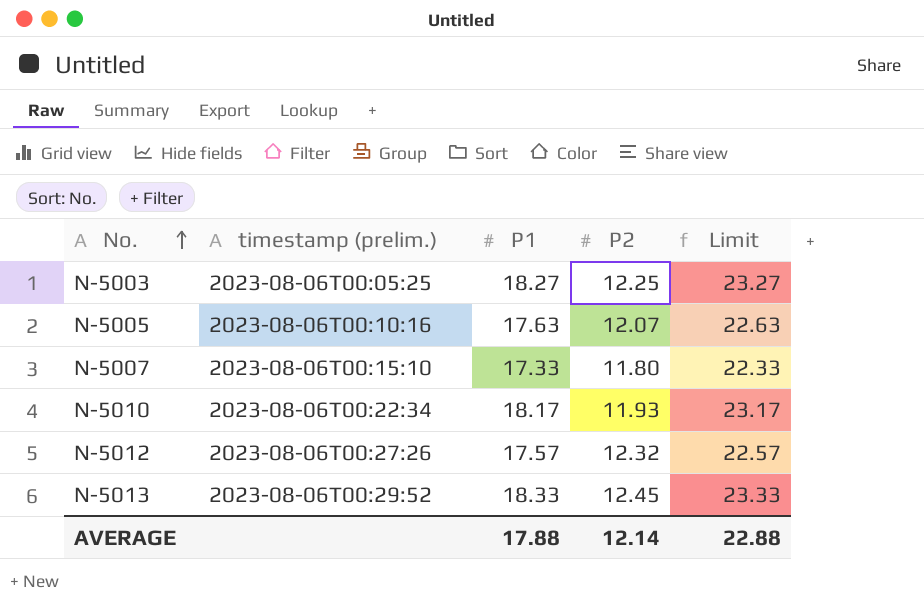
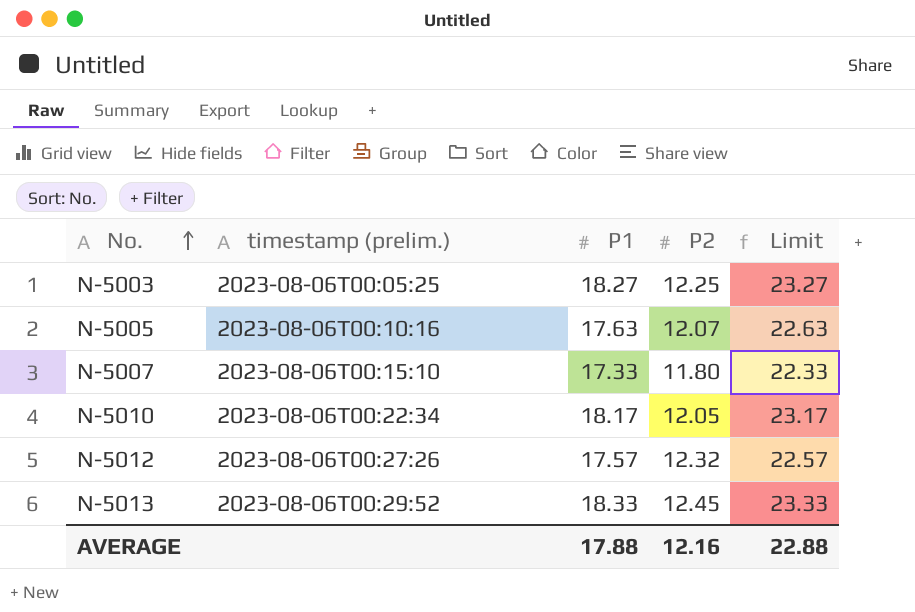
N-5010 | P2: 11.93 -> 12.05
AVERAGE | P2: 12.14 -> 12.16

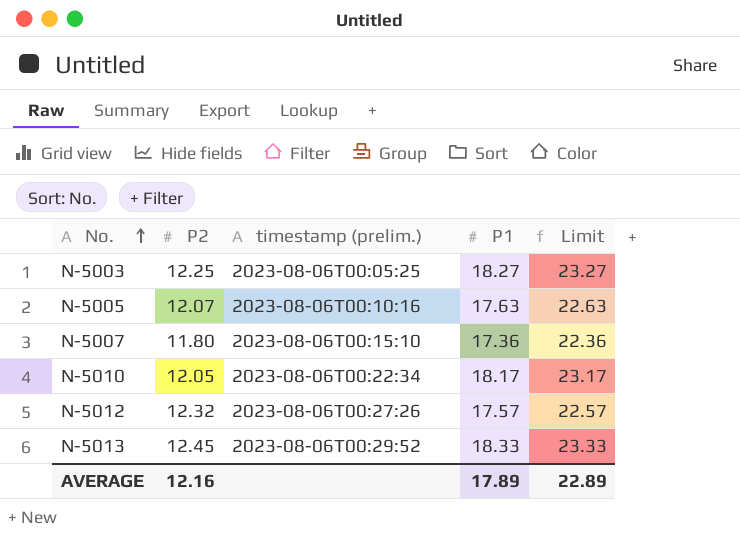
column P2 | position: 4 -> 2
N-5007 | P1: 17.33 -> 17.36
N-5007 | Limit: 22.33 -> 22.36
AVERAGE | P1: 17.88 -> 17.89
AVERAGE | Limit: 22.88 -> 22.89

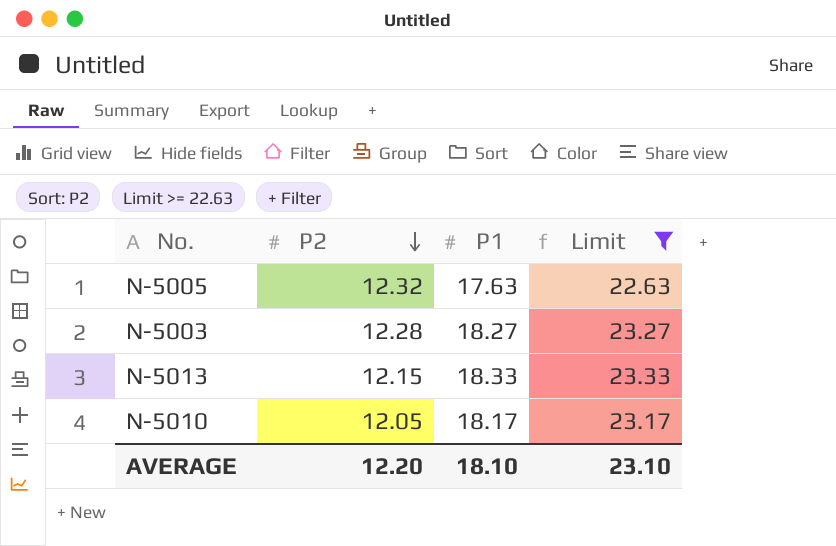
filter: none -> Limit >= 22.63
row order: No. ascending -> P2 descending
column timestamp (prelim.) | position: 3 -> none
N-5005 | P2: 12.07 -> 12.32
N-5003 | P2: 12.25 -> 12.28
N-5013 | P2: 12.45 -> 12.15
AVERAGE | P2: 12.16 -> 12.20
AVERAGE | P1: 17.89 -> 18.10
AVERAGE | Limit: 22.89 -> 23.10

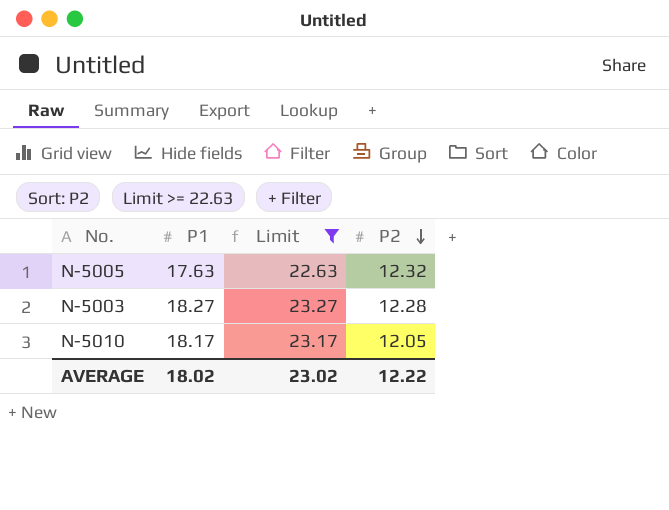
column P2 | position: 2 -> 4
row N-5013: 12.15 | 18.33 | 23.33 -> none
AVERAGE | P1: 18.10 -> 18.02
AVERAGE | Limit: 23.10 -> 23.02
AVERAGE | P2: 12.20 -> 12.22

